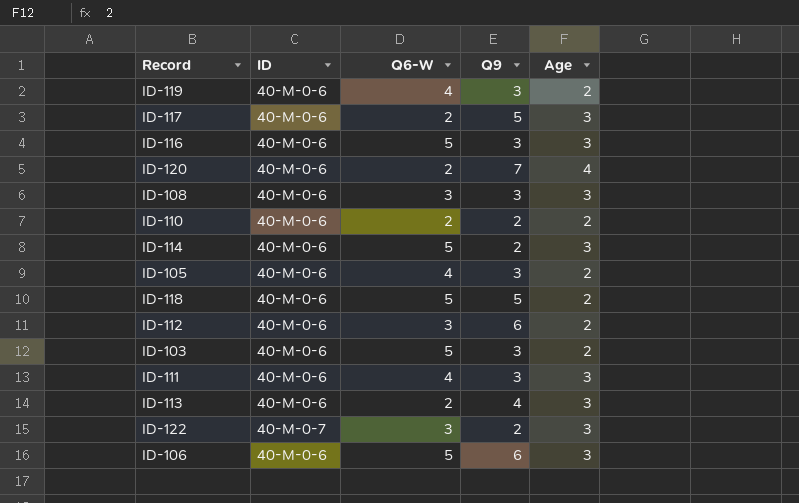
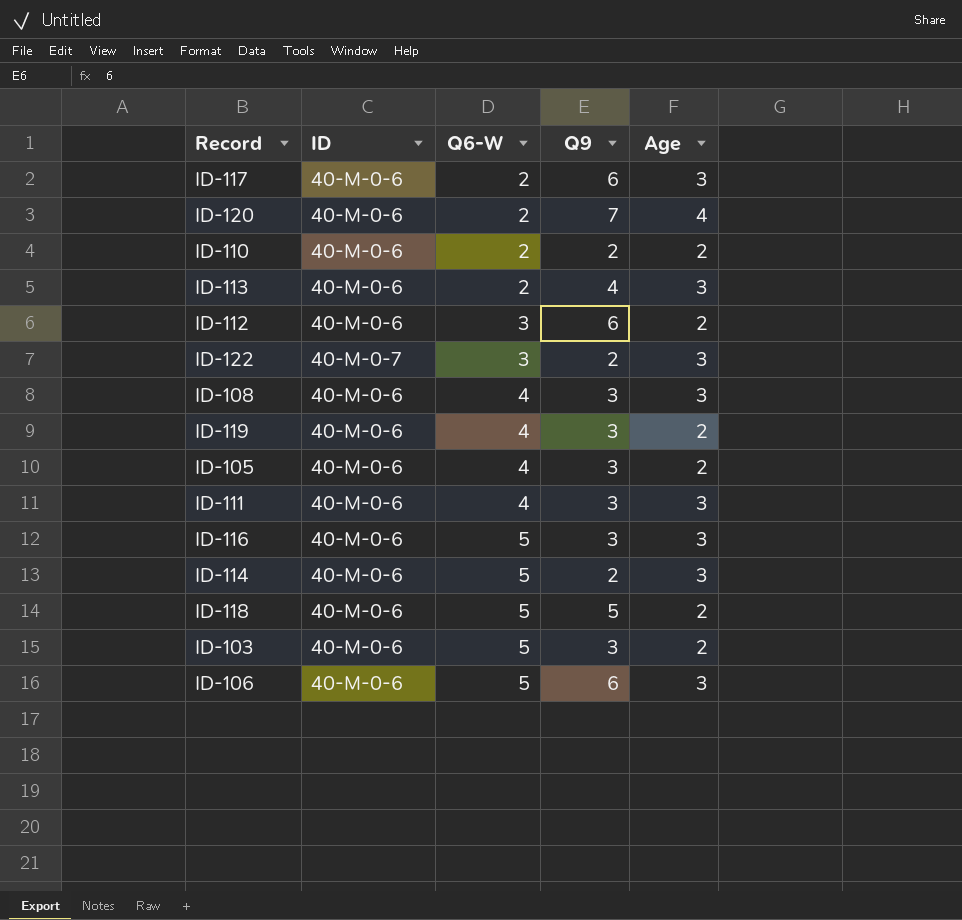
row order: none -> Q6-W ascending
ID-117 | Q9: 5 -> 6
ID-108 | Q6-W: 3 -> 4

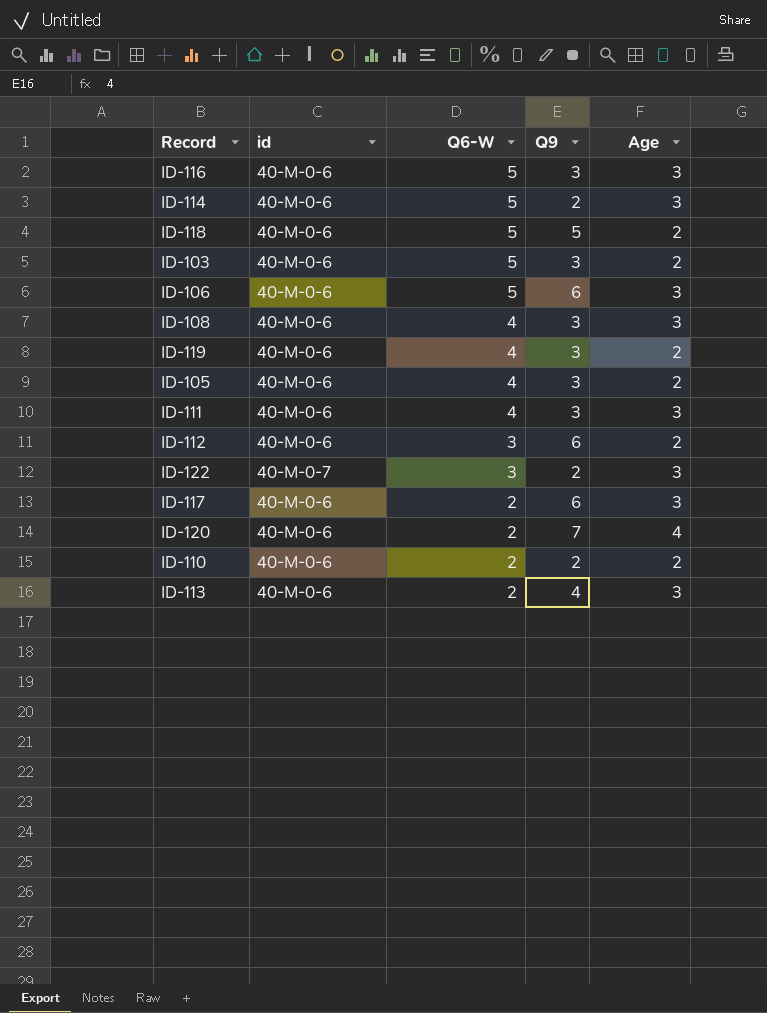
row order: Q6-W ascending -> Q6-W descending
column name: ID -> id

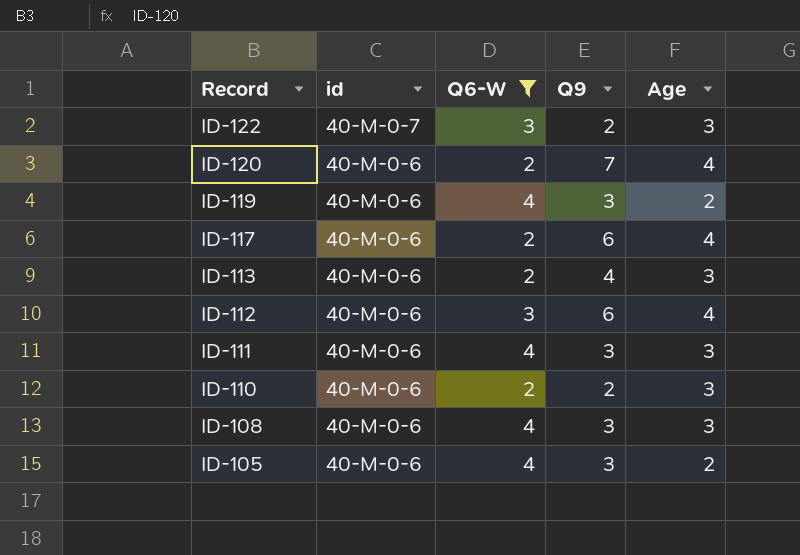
filter: none -> Q6-W != 5
row order: Q6-W descending -> Record descending
ID-117 | Age: 3 -> 4
ID-112 | Age: 2 -> 4
ID-110 | Age: 2 -> 3

